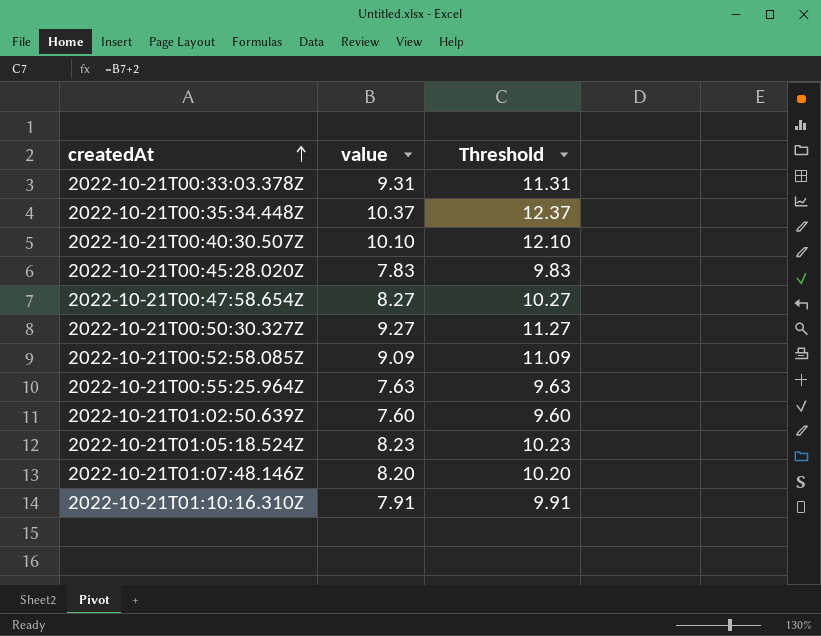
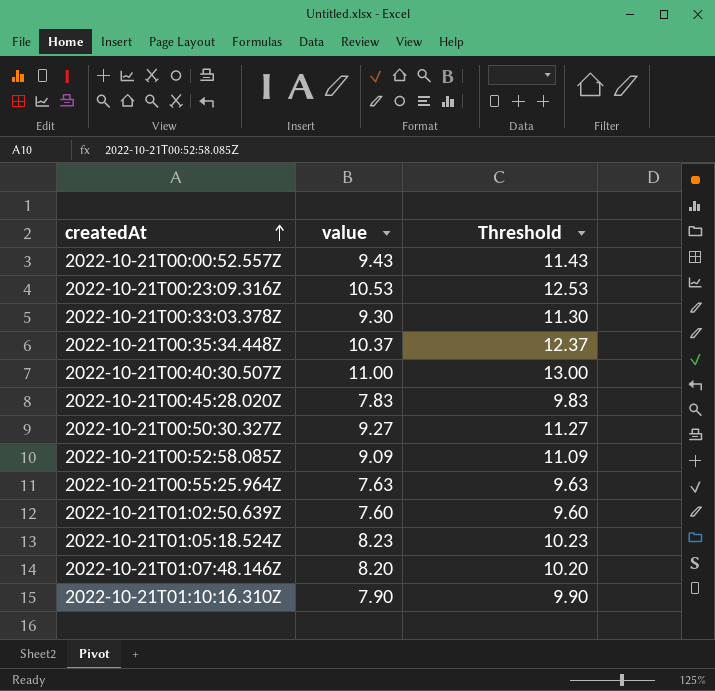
row 2022-10-21T00:47:58.654Z: 8.27 | 10.27 -> none
row 2022-10-21T00:00:52.557Z: none -> 9.43 | 11.43
row 2022-10-21T00:23:09.316Z: none -> 10.53 | 12.53
2022-10-21T00:33:03.378Z | value: 9.31 -> 9.30
2022-10-21T00:33:03.378Z | Threshold: 11.31 -> 11.30
2022-10-21T00:40:30.507Z | value: 10.10 -> 11.00
2022-10-21T00:40:30.507Z | Threshold: 12.10 -> 13.00
2022-10-21T01:10:16.310Z | value: 7.91 -> 7.90
2022-10-21T01:10:16.310Z | Threshold: 9.91 -> 9.90

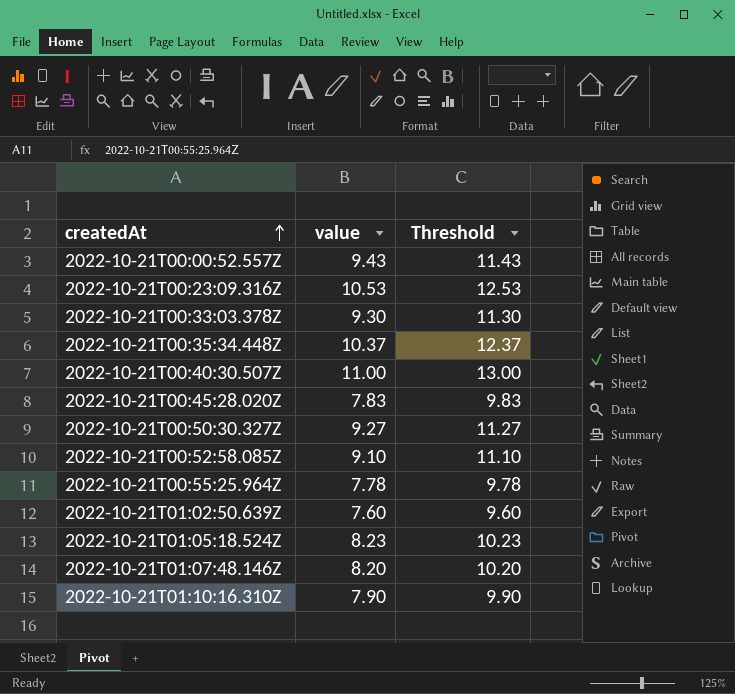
2022-10-21T00:52:58.085Z | value: 9.09 -> 9.10
2022-10-21T00:52:58.085Z | Threshold: 11.09 -> 11.10
2022-10-21T00:55:25.964Z | value: 7.63 -> 7.78
2022-10-21T00:55:25.964Z | Threshold: 9.63 -> 9.78

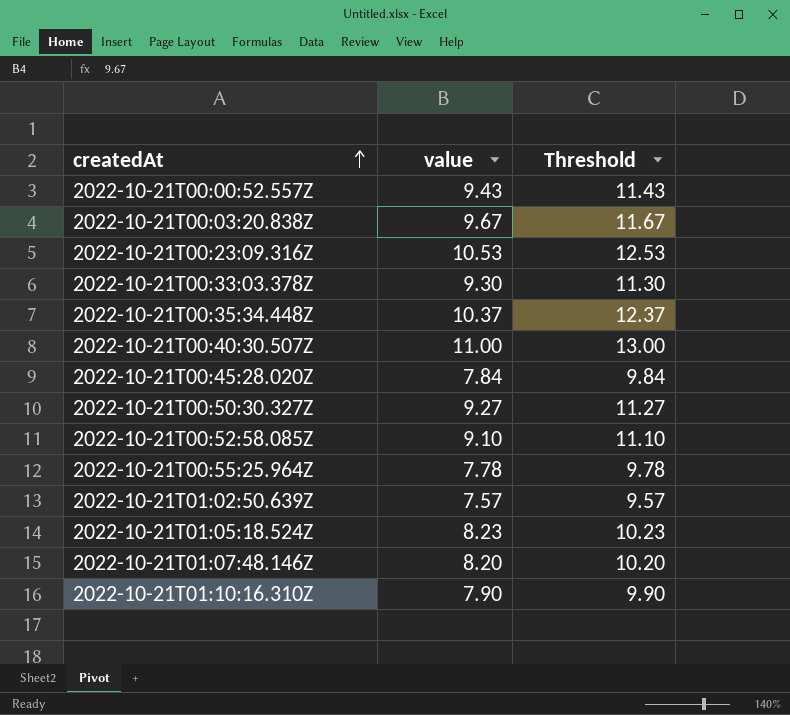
row 2022-10-21T00:03:20.838Z: none -> 9.67 | 11.67
2022-10-21T00:45:28.020Z | value: 7.83 -> 7.84
2022-10-21T00:45:28.020Z | Threshold: 9.83 -> 9.84
2022-10-21T01:02:50.639Z | value: 7.60 -> 7.57
2022-10-21T01:02:50.639Z | Threshold: 9.60 -> 9.57

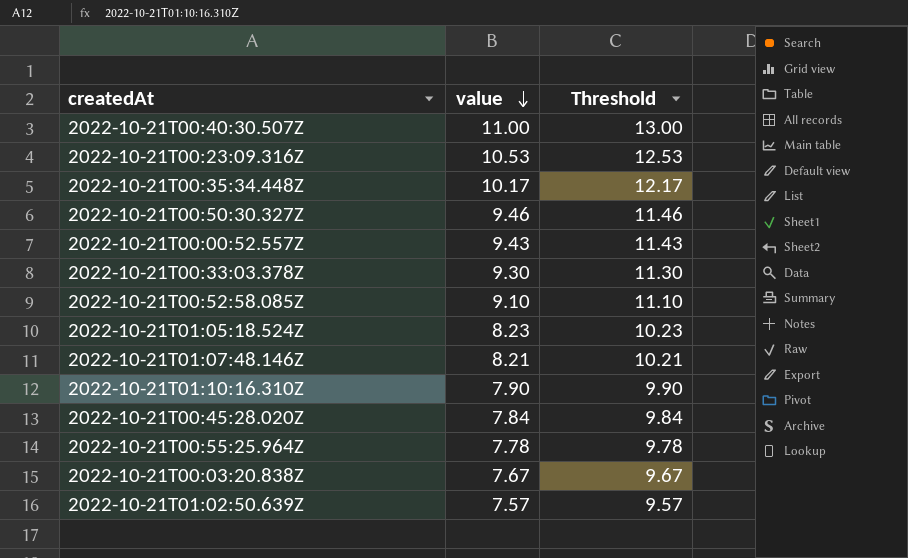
row order: createdAt ascending -> value descending
2022-10-21T00:35:34.448Z | value: 10.37 -> 10.17
2022-10-21T00:35:34.448Z | Threshold: 12.37 -> 12.17
2022-10-21T00:50:30.327Z | value: 9.27 -> 9.46
2022-10-21T00:50:30.327Z | Threshold: 11.27 -> 11.46
2022-10-21T01:07:48.146Z | value: 8.20 -> 8.21
2022-10-21T01:07:48.146Z | Threshold: 10.20 -> 10.21
2022-10-21T00:03:20.838Z | value: 9.67 -> 7.67
2022-10-21T00:03:20.838Z | Threshold: 11.67 -> 9.67

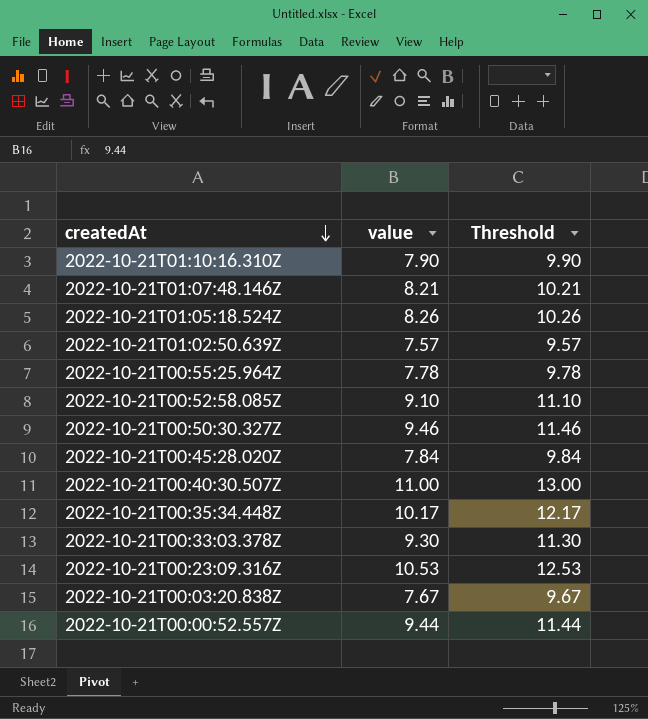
row order: value descending -> createdAt descending
2022-10-21T01:05:18.524Z | value: 8.23 -> 8.26
2022-10-21T01:05:18.524Z | Threshold: 10.23 -> 10.26
2022-10-21T00:00:52.557Z | value: 9.43 -> 9.44
2022-10-21T00:00:52.557Z | Threshold: 11.43 -> 11.44

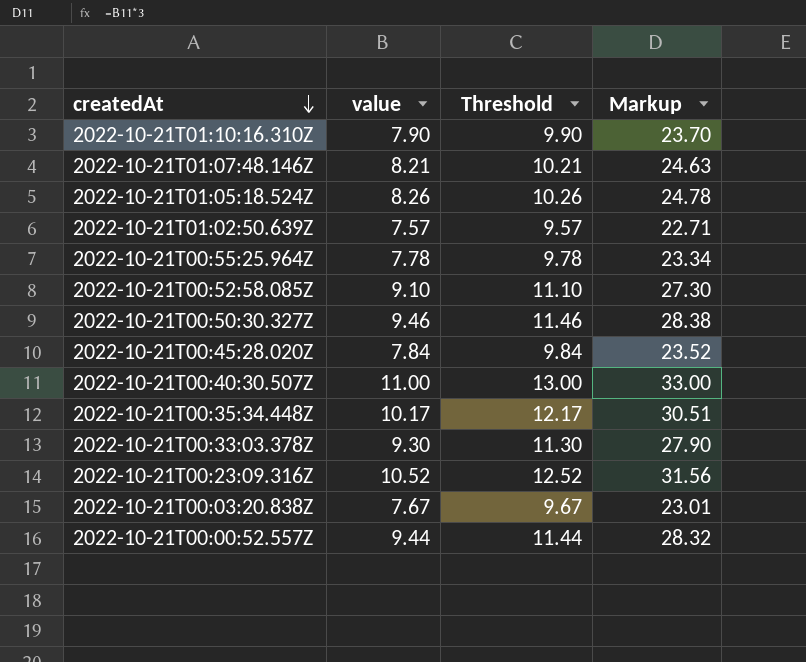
column Markup | formula: none -> [value] * 3
2022-10-21T00:23:09.316Z | value: 10.53 -> 10.52
2022-10-21T00:23:09.316Z | Threshold: 12.53 -> 12.52

